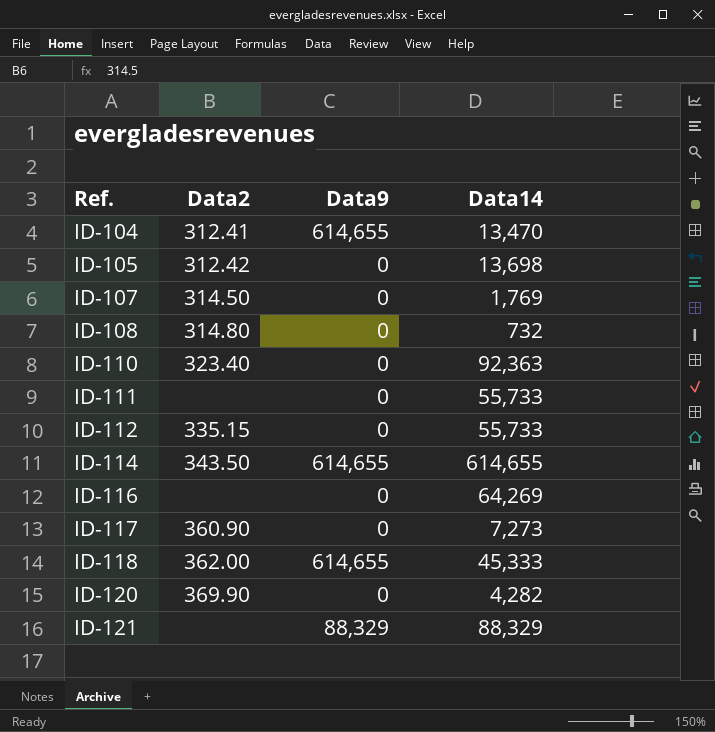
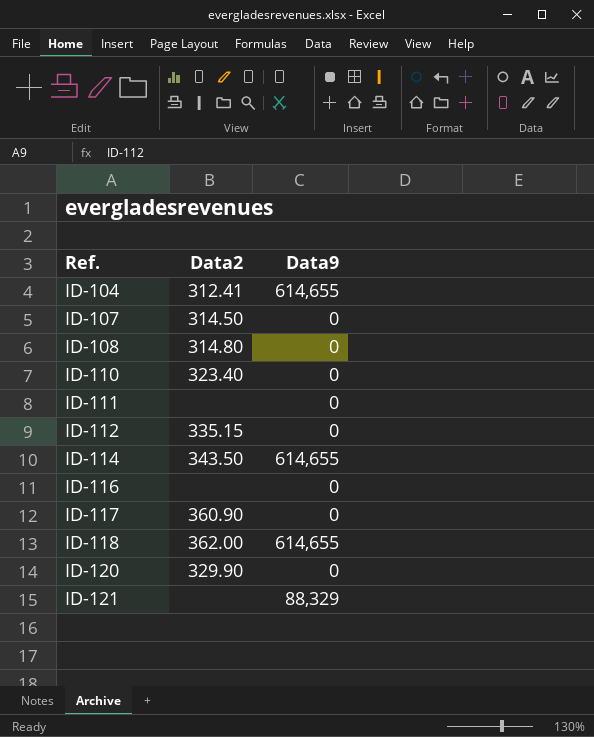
column Data14 | position: 4 -> none
row ID-105: 312.42 | 0 | 13,698 -> none
ID-120 | Data2: 369.90 -> 329.90

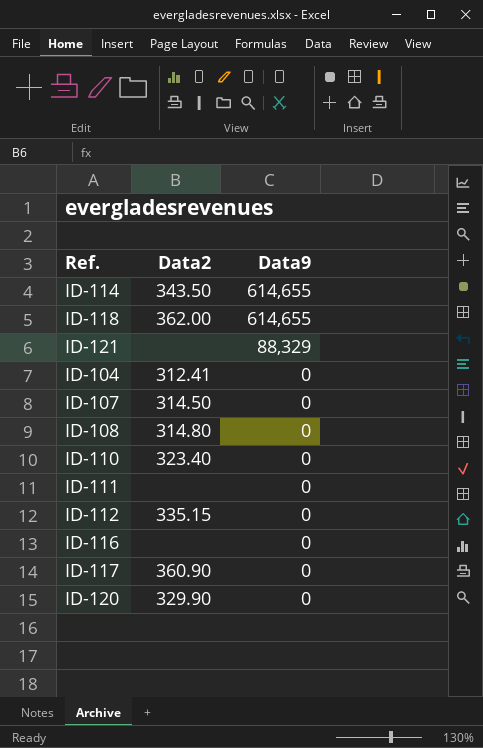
row order: Ref. ascending -> Data9 descending
ID-104 | Data9: 614,655 -> 0

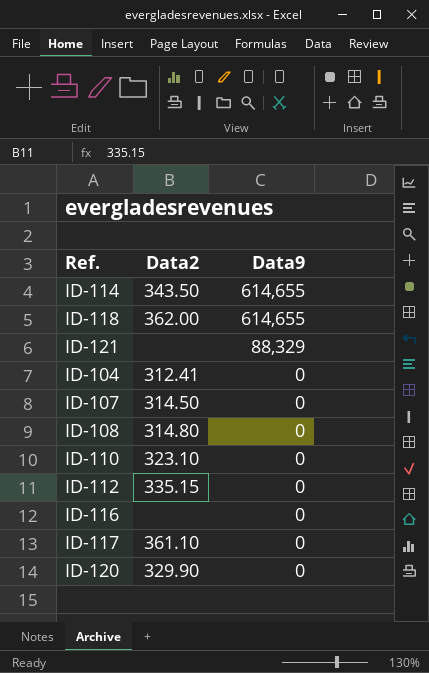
row ID-111: none | 0 -> none
ID-110 | Data2: 323.40 -> 323.10
ID-117 | Data2: 360.90 -> 361.10

